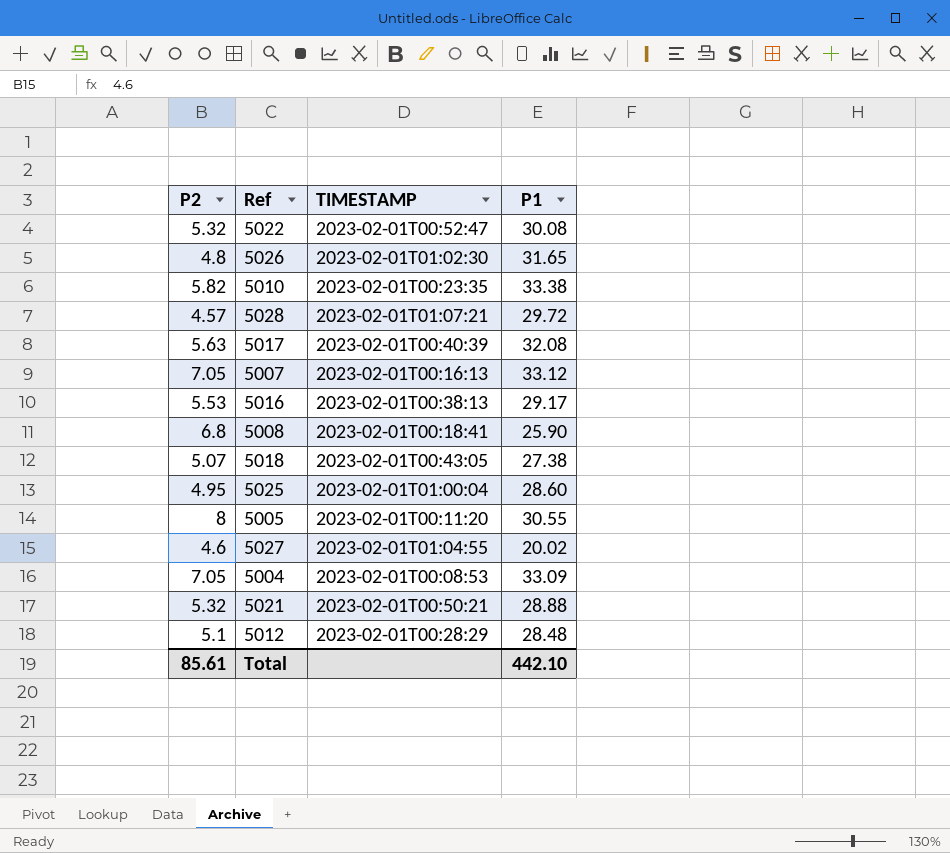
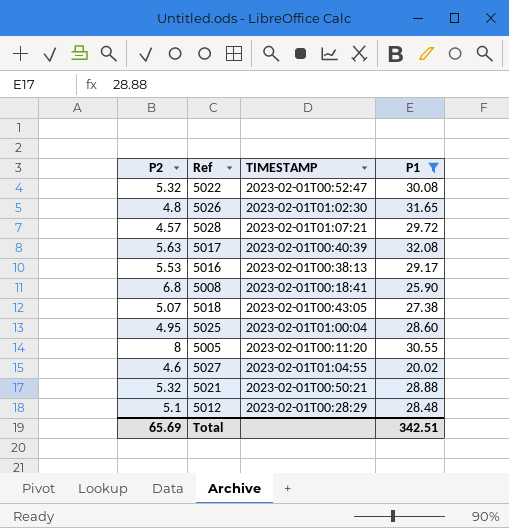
filter: none -> P1 <= 32.08
Total | P2: 85.61 -> 65.69
Total | P1: 442.10 -> 342.51

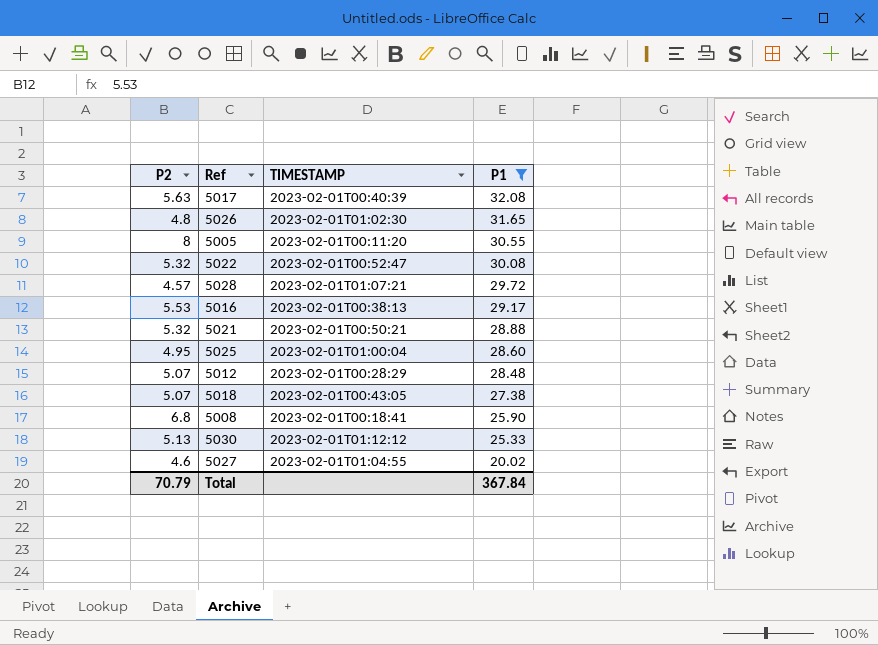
row order: none -> P1 descending
5012 | P2: 5.1 -> 5.07
row 5030: none -> 5.13 | 2023-02-01T01:12:12 | 25.33
Total | P2: 65.69 -> 70.79
Total | P1: 342.51 -> 367.84

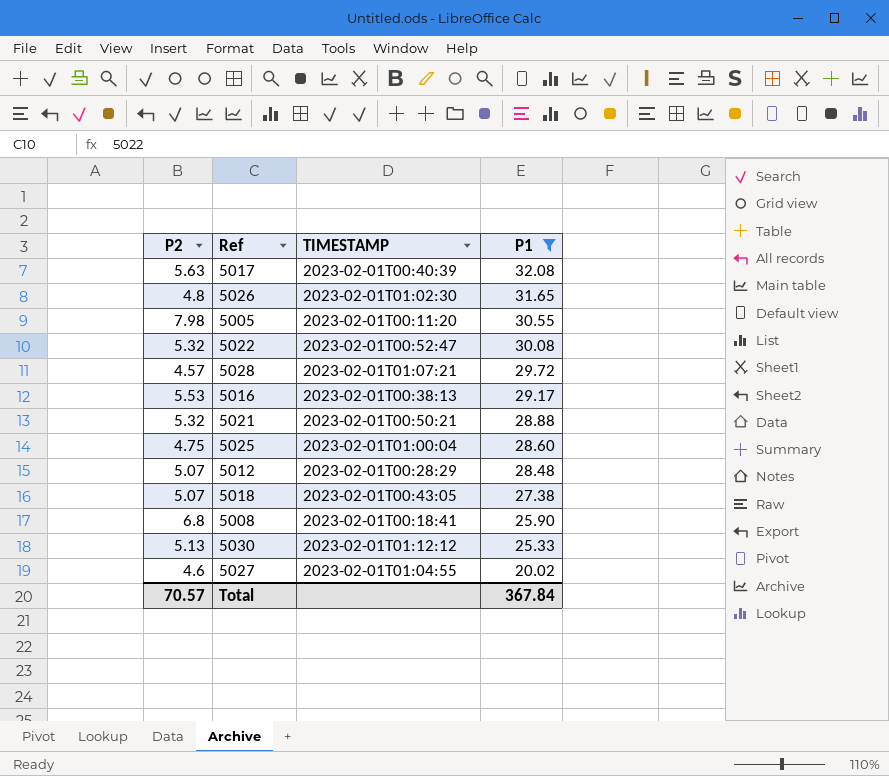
5005 | P2: 8 -> 7.98
5025 | P2: 4.95 -> 4.75
Total | P2: 70.79 -> 70.57

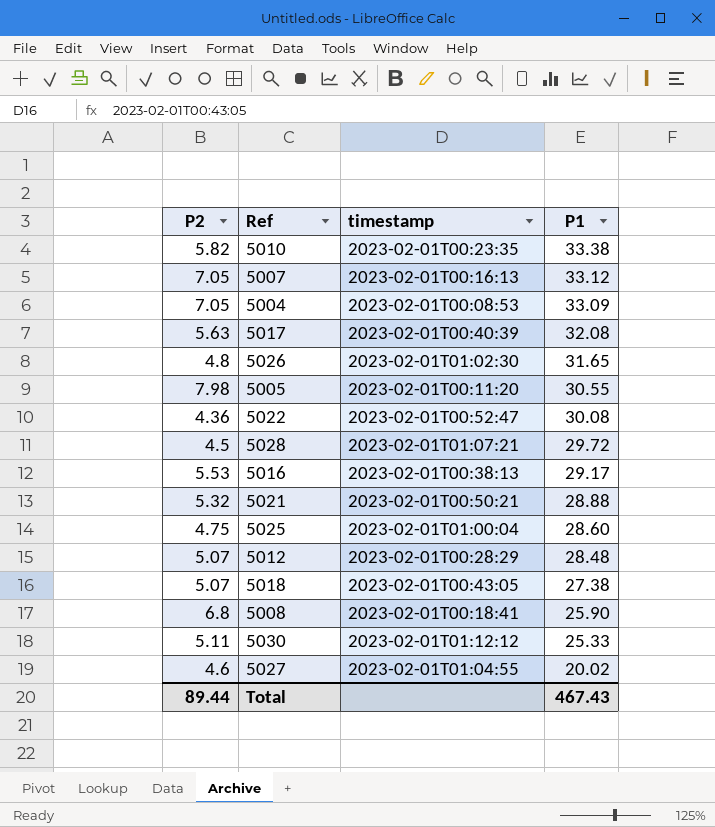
filter: P1 <= 32.08 -> none
column name: TIMESTAMP -> timestamp
5022 | P2: 5.32 -> 4.36
5028 | P2: 4.57 -> 4.5
5030 | P2: 5.13 -> 5.11
Total | P2: 70.57 -> 89.44
Total | P1: 367.84 -> 467.43

